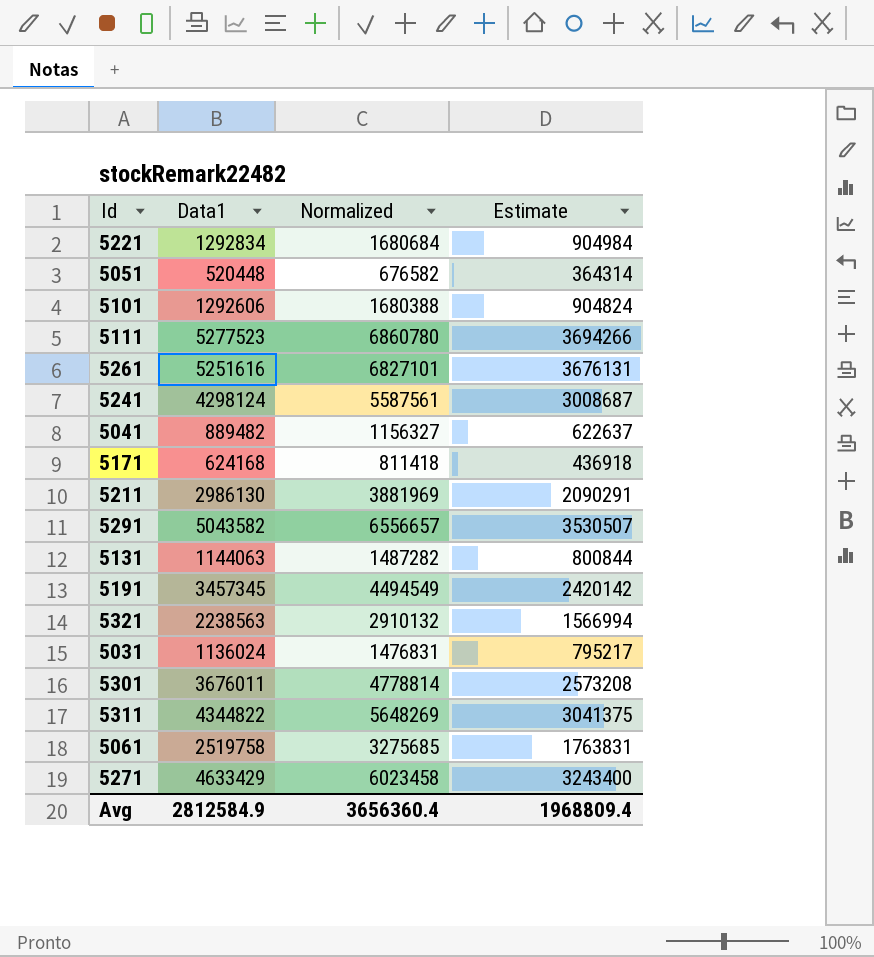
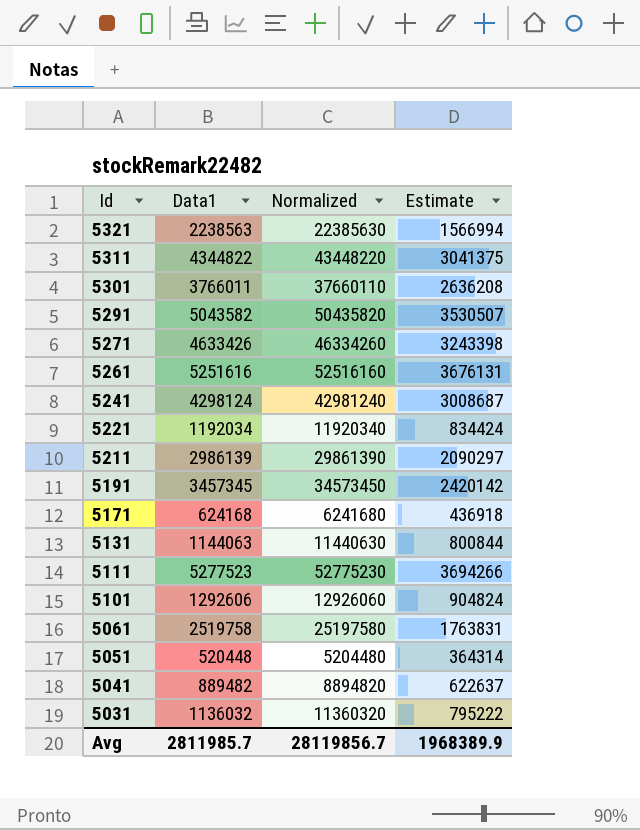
row order: none -> Id descending
column Normalized | formula: [Data1] * 1.3 -> [Data1] * 10
5301 | Data1: 3676011 -> 3766011
5301 | Estimate: 2573208 -> 2636208
5271 | Data1: 4633429 -> 4633426
5271 | Estimate: 3243400 -> 3243398
5221 | Data1: 1292834 -> 1192034
5221 | Estimate: 904984 -> 834424
5211 | Data1: 2986130 -> 2986139
5211 | Estimate: 2090291 -> 2090297
5031 | Data1: 1136024 -> 1136032
5031 | Estimate: 795217 -> 795222
Avg | Data1: 2812584.9 -> 2811985.7
Avg | Normalized: 3656360.4 -> 28119856.7
Avg | Estimate: 1968809.4 -> 1968389.9

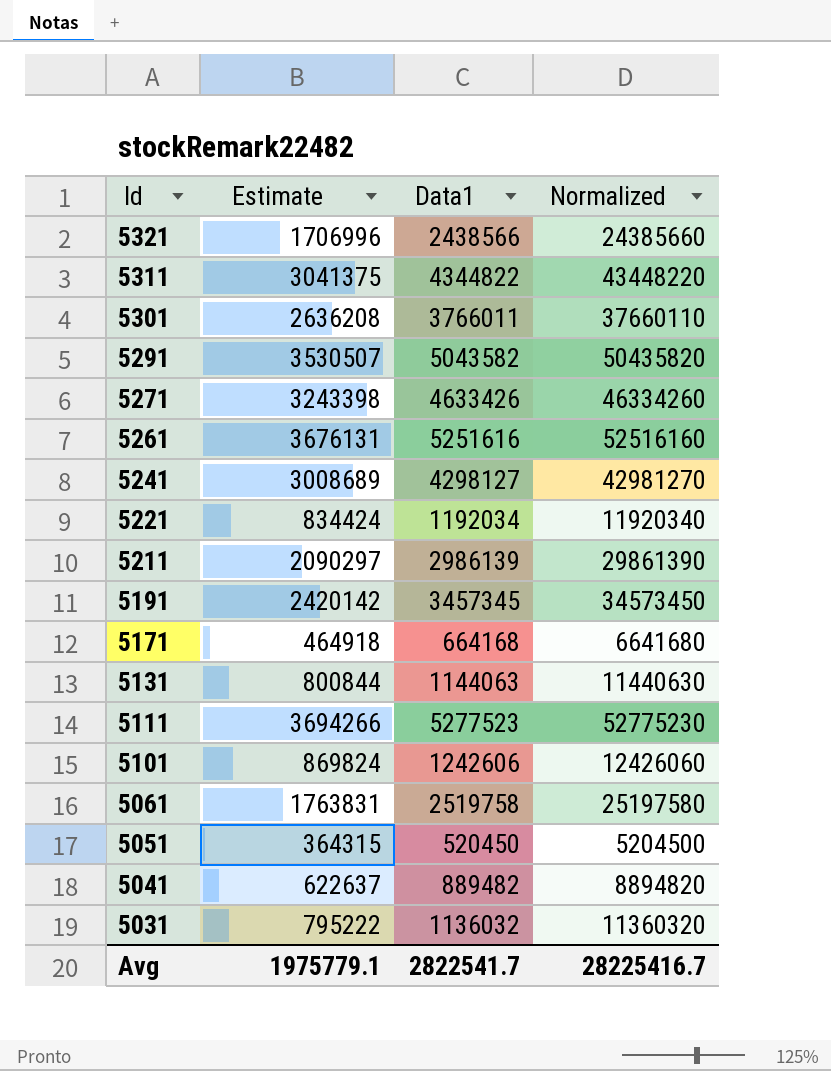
column Estimate | position: 4 -> 2
5321 | Estimate: 1566994 -> 1706996
5321 | Data1: 2238563 -> 2438566
5321 | Normalized: 22385630 -> 24385660
5241 | Estimate: 3008687 -> 3008689
5241 | Data1: 4298124 -> 4298127
5241 | Normalized: 42981240 -> 42981270
5171 | Estimate: 436918 -> 464918
5171 | Data1: 624168 -> 664168
5171 | Normalized: 6241680 -> 6641680
5101 | Estimate: 904824 -> 869824
5101 | Data1: 1292606 -> 1242606
5101 | Normalized: 12926060 -> 12426060
5051 | Estimate: 364314 -> 364315
5051 | Data1: 520448 -> 520450
5051 | Normalized: 5204480 -> 5204500
Avg | Estimate: 1968389.9 -> 1975779.1
Avg | Data1: 2811985.7 -> 2822541.7
Avg | Normalized: 28119856.7 -> 28225416.7

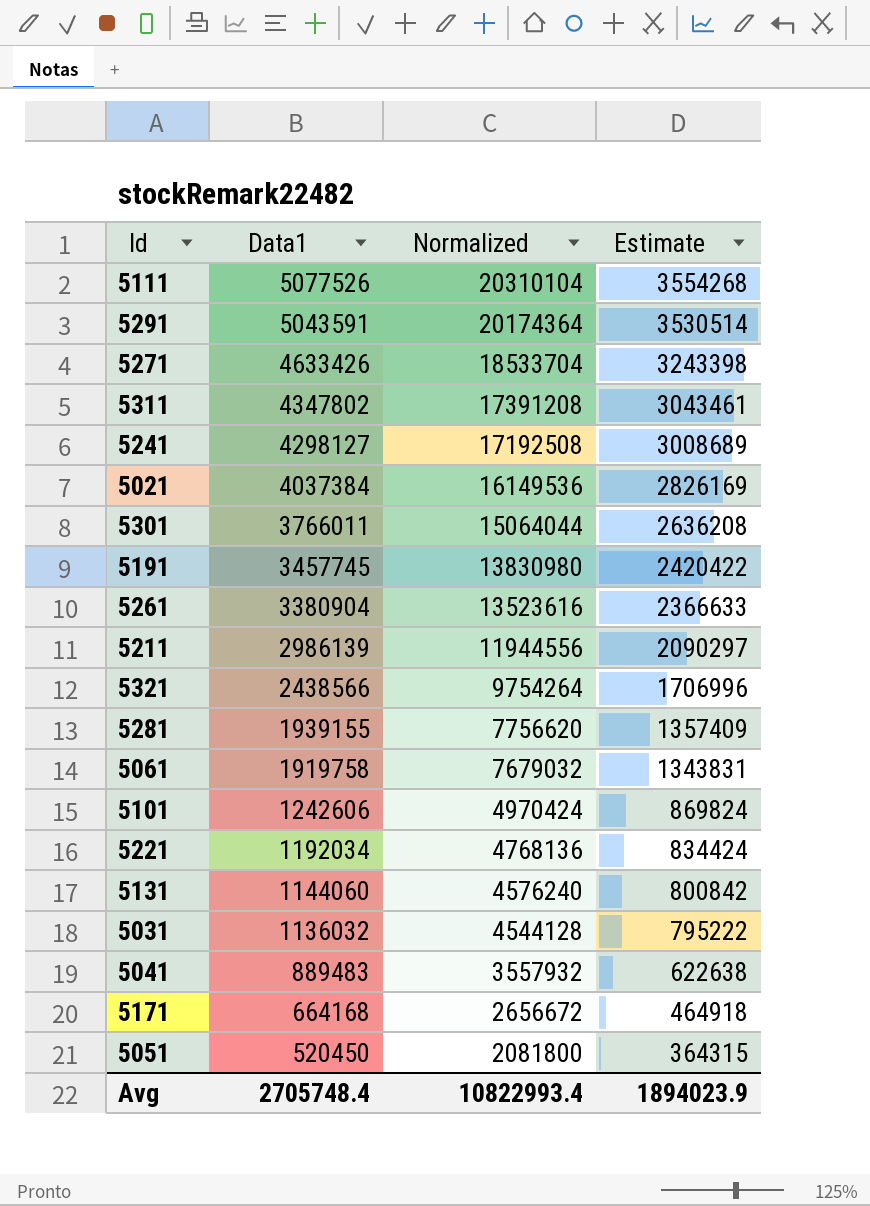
row order: Id descending -> Data1 descending
column Normalized | formula: [Data1] * 10 -> [Data1] * 4
column Estimate | position: 2 -> 4
5111 | Data1: 5277523 -> 5077526
5111 | Estimate: 3694266 -> 3554268
5291 | Data1: 5043582 -> 5043591
5291 | Estimate: 3530507 -> 3530514
5311 | Data1: 4344822 -> 4347802
5311 | Estimate: 3041375 -> 3043461
row 5021: none -> 4037384 | 16149536 | 2826169
5191 | Data1: 3457345 -> 3457745
5191 | Estimate: 2420142 -> 2420422
5261 | Data1: 5251616 -> 3380904
5261 | Estimate: 3676131 -> 2366633
row 5281: none -> 1939155 | 7756620 | 1357409
5061 | Data1: 2519758 -> 1919758
5061 | Estimate: 1763831 -> 1343831
5131 | Data1: 1144063 -> 1144060
5131 | Estimate: 800844 -> 800842
5041 | Data1: 889482 -> 889483
5041 | Estimate: 622637 -> 622638
Avg | Data1: 2822541.7 -> 2705748.4
Avg | Normalized: 28225416.7 -> 10822993.4
Avg | Estimate: 1975779.1 -> 1894023.9

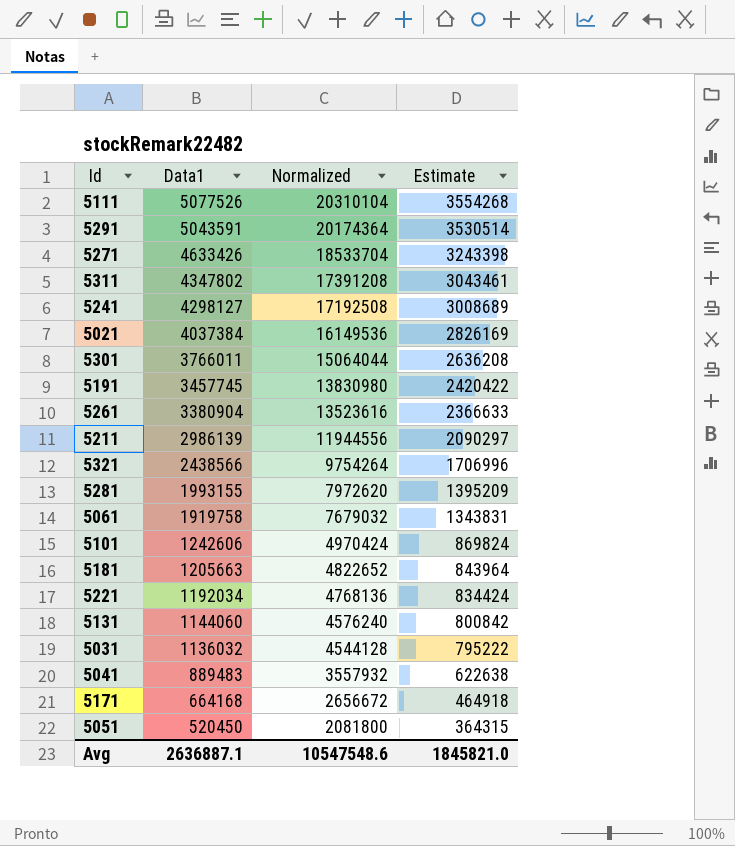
5281 | Data1: 1939155 -> 1993155
5281 | Normalized: 7756620 -> 7972620
5281 | Estimate: 1357409 -> 1395209
row 5181: none -> 1205663 | 4822652 | 843964
Avg | Data1: 2705748.4 -> 2636887.1
Avg | Normalized: 10822993.4 -> 10547548.6
Avg | Estimate: 1894023.9 -> 1845821.0

